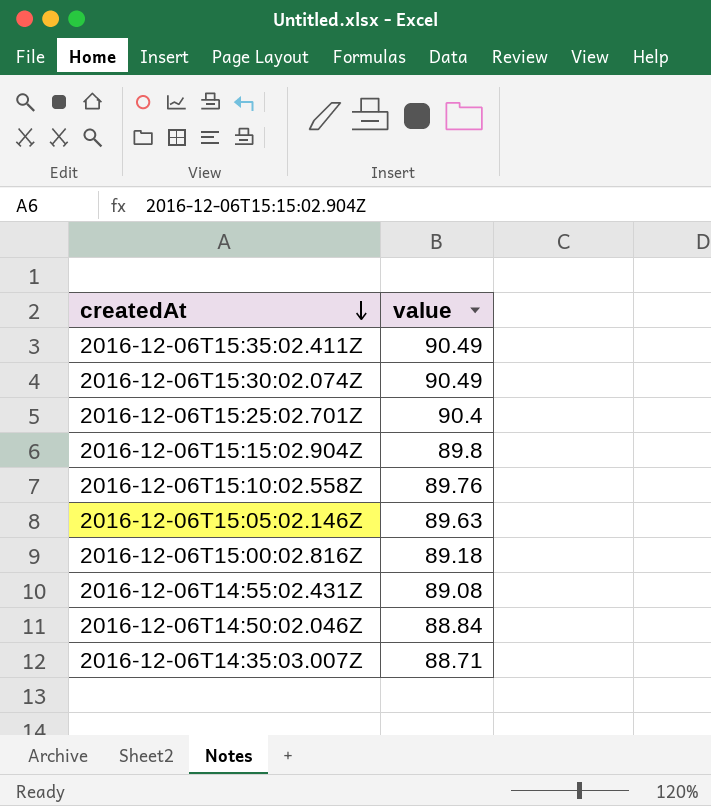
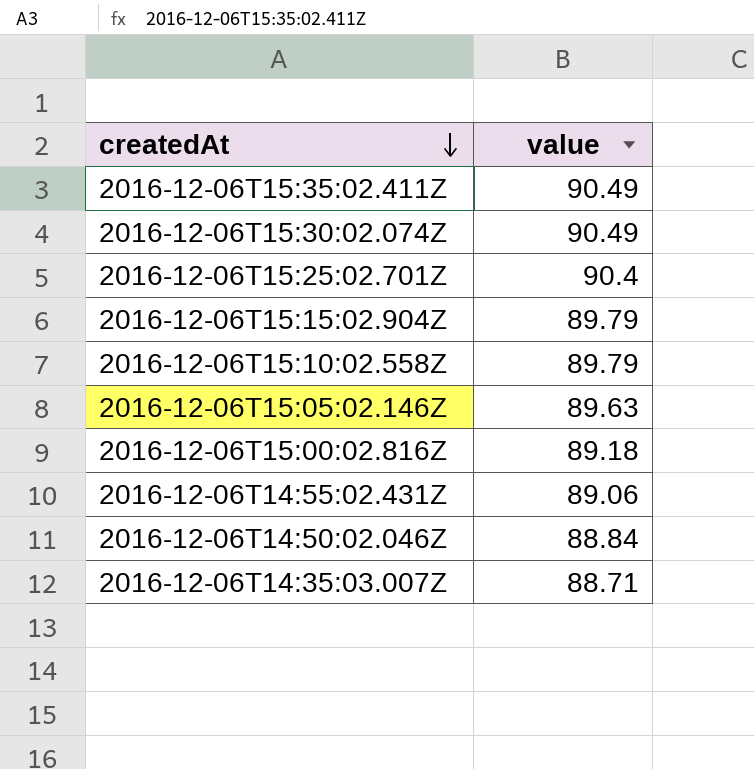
2016-12-06T15:15:02.904Z | value: 89.8 -> 89.79
2016-12-06T15:10:02.558Z | value: 89.76 -> 89.79
2016-12-06T14:55:02.431Z | value: 89.08 -> 89.06

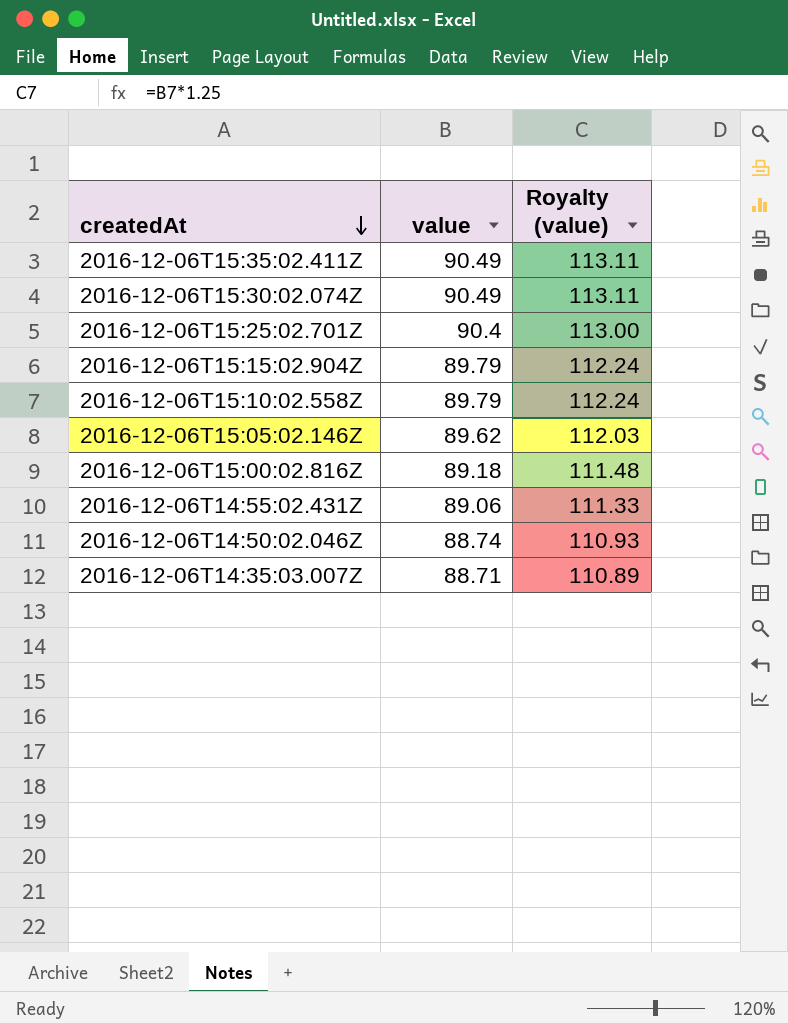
column Royalty (value) | formula: none -> [value] * 1.25
2016-12-06T15:05:02.146Z | value: 89.63 -> 89.62
2016-12-06T14:50:02.046Z | value: 88.84 -> 88.74

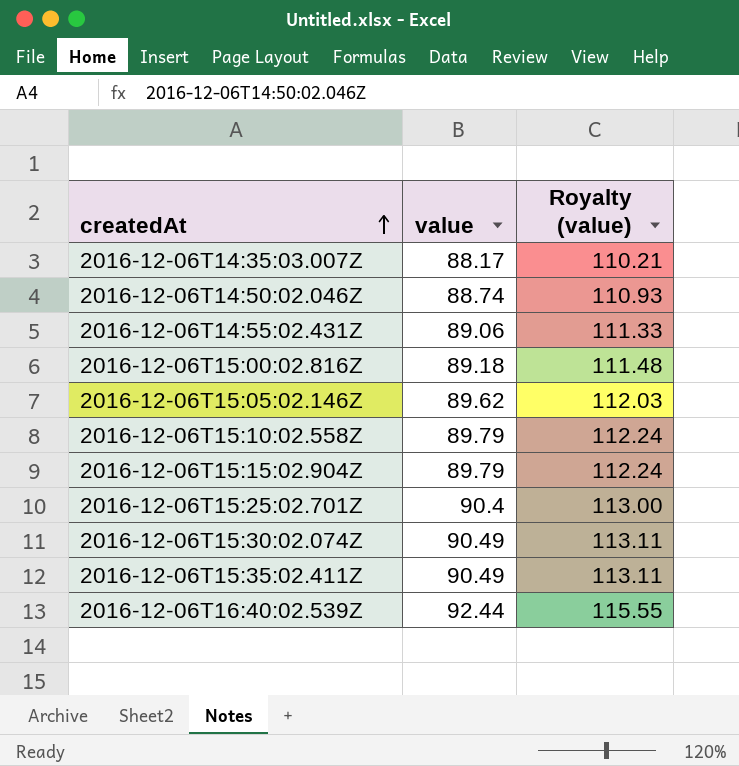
row order: createdAt descending -> createdAt ascending
2016-12-06T14:35:03.007Z | value: 88.71 -> 88.17
2016-12-06T14:35:03.007Z | Royalty (value): 110.89 -> 110.21
row 2016-12-06T16:40:02.539Z: none -> 92.44 | 115.55

